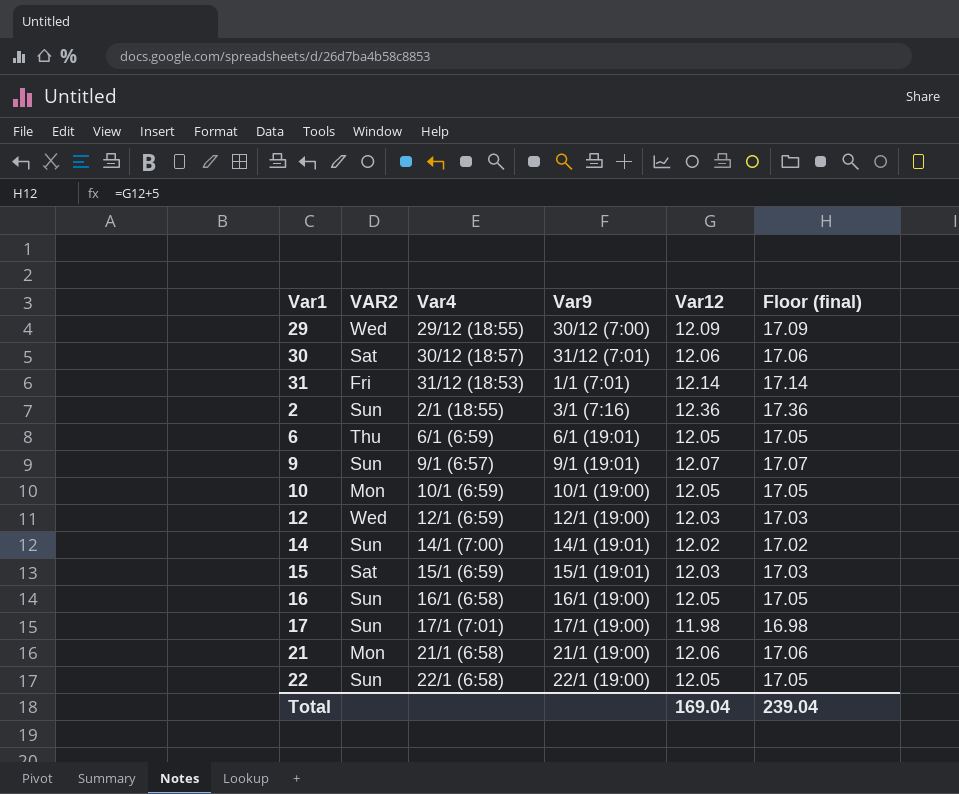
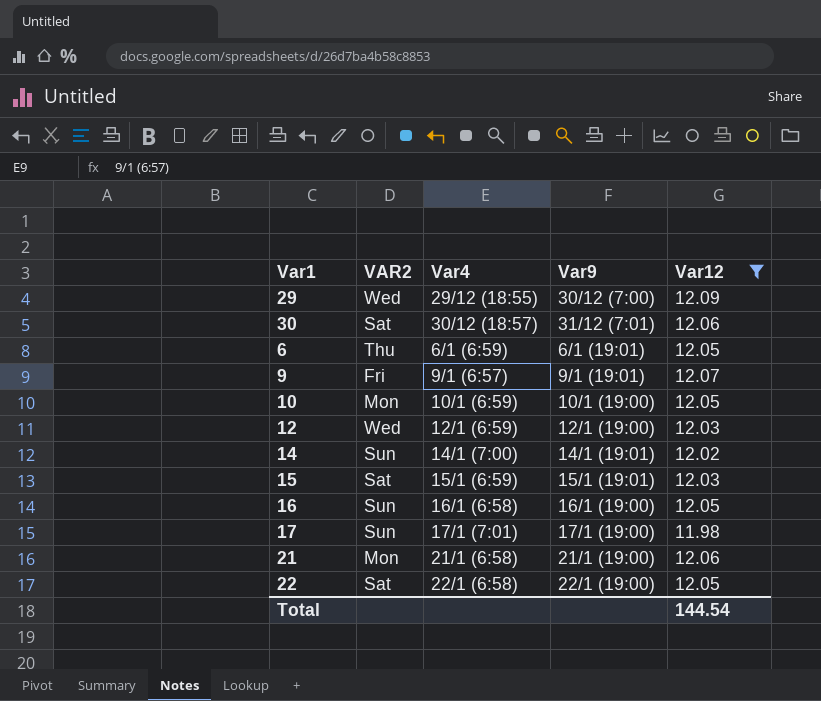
filter: none -> Var12 <= 12.09
column Floor (final) | formula: [Var12] + 5 -> none
9 | VAR2: Sun -> Fri
22 | VAR2: Sun -> Sat
Total | Var12: 169.04 -> 144.54

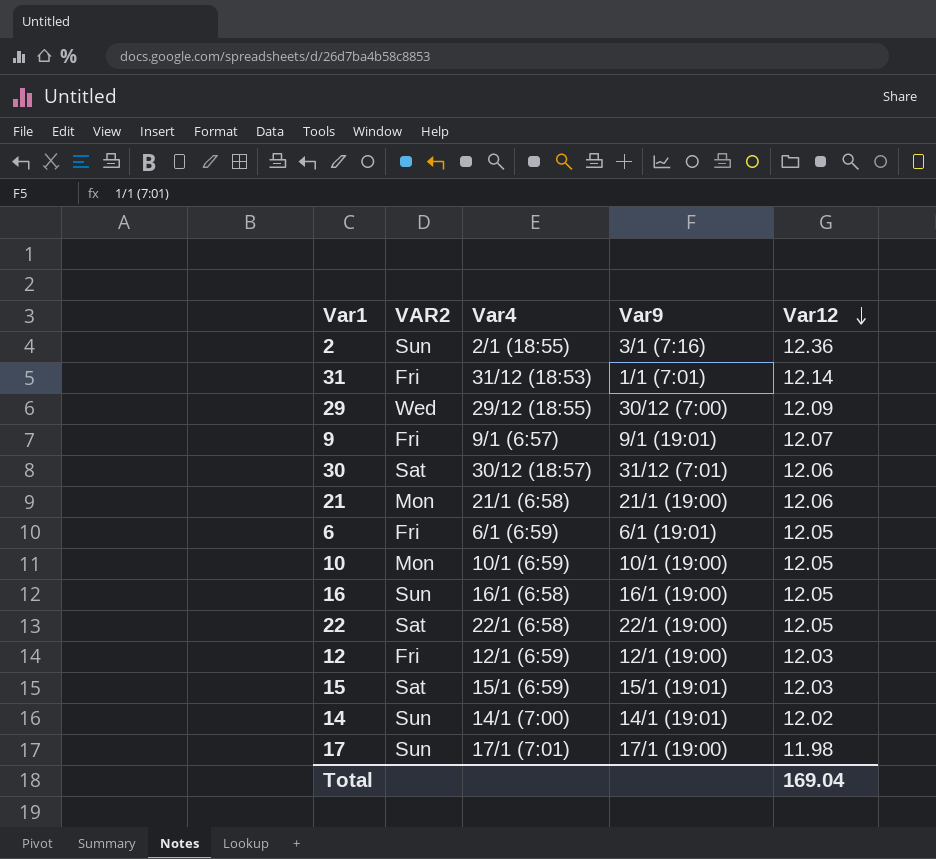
filter: Var12 <= 12.09 -> none
row order: none -> Var12 descending
6 | VAR2: Thu -> Fri
12 | VAR2: Wed -> Fri
Total | Var12: 144.54 -> 169.04

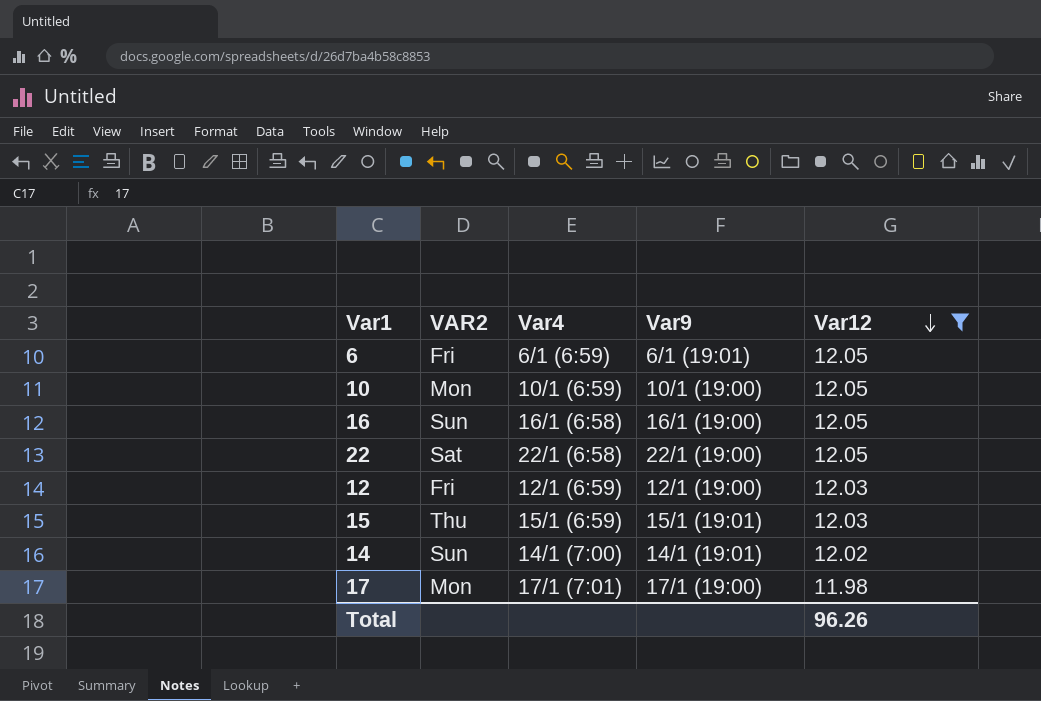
filter: none -> Var12 <= 12.05
15 | VAR2: Sat -> Thu
17 | VAR2: Sun -> Mon
Total | Var12: 169.04 -> 96.26

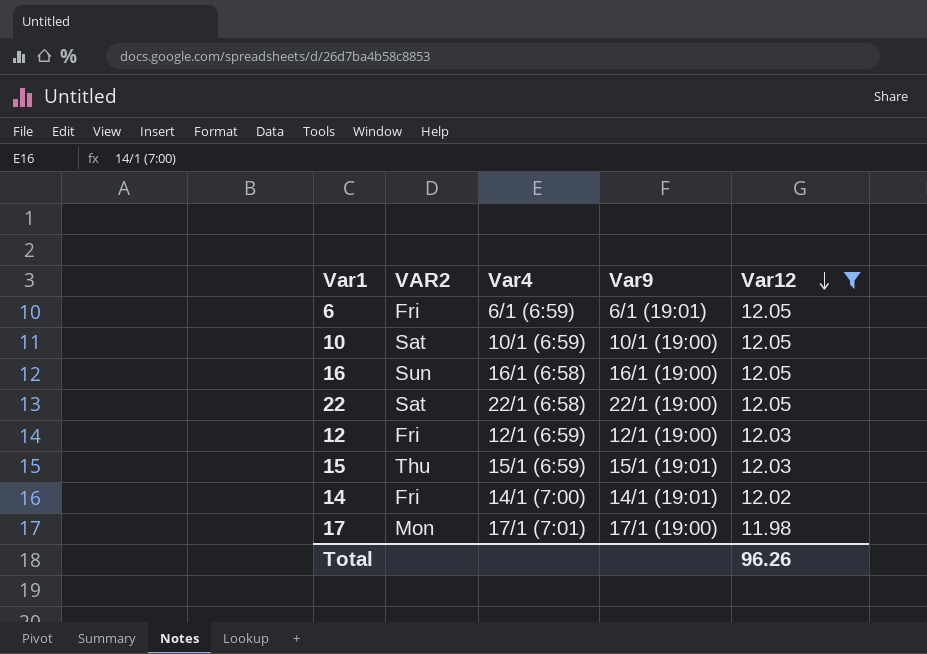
10 | VAR2: Mon -> Sat
14 | VAR2: Sun -> Fri

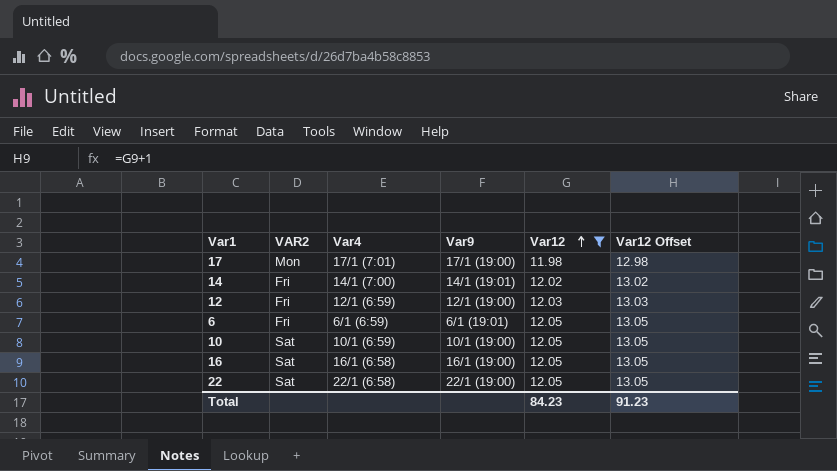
row order: Var12 descending -> Var12 ascending
column Var12 Offset | formula: none -> [Var12] + 1
row 15: Thu | 15/1 (6:59) | 15/1 (19:01) | 12.03 -> none
16 | VAR2: Sun -> Sat
Total | Var12: 96.26 -> 84.23

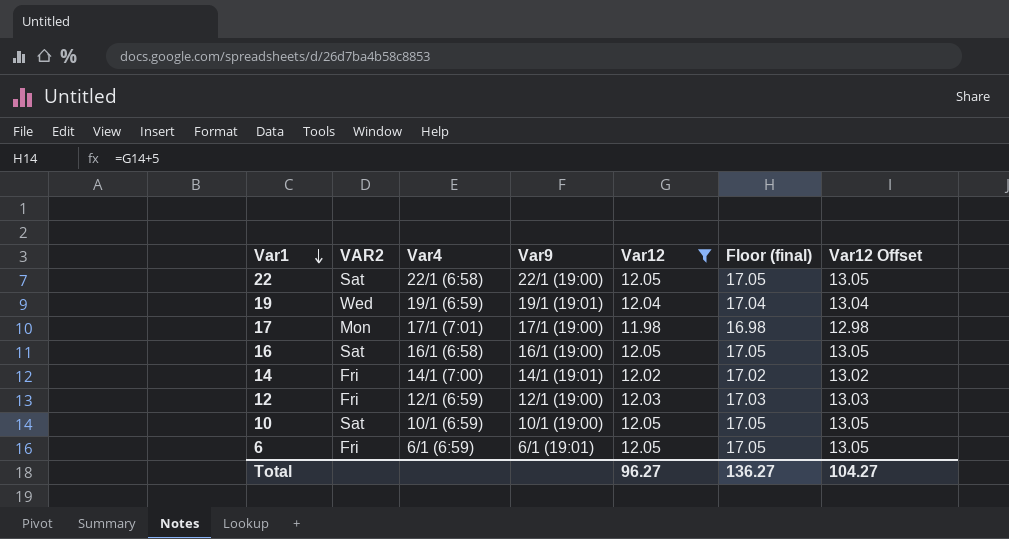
row order: Var12 ascending -> Var1 descending
column Floor (final) | formula: none -> [Var12] + 5
row 19: none -> Wed | 19/1 (6:59) | 19/1 (19:01) | 12.04 | 17.04 | 13.04
Total | Var12: 84.23 -> 96.27
Total | Var12 Offset: 91.23 -> 104.27

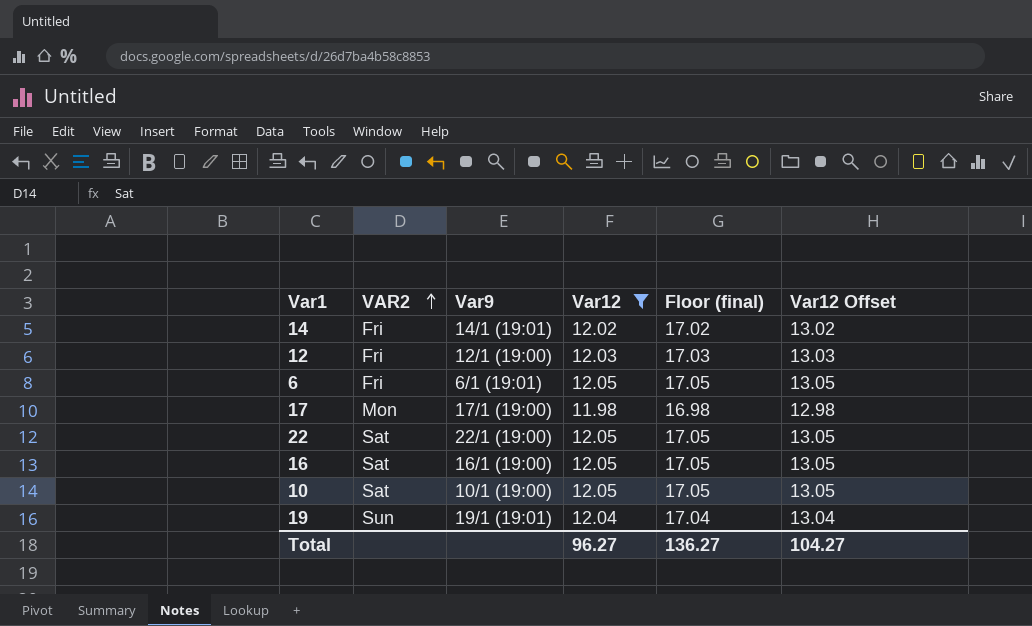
row order: Var1 descending -> VAR2 ascending
column Var4 | position: 3 -> none
19 | VAR2: Wed -> Sun

